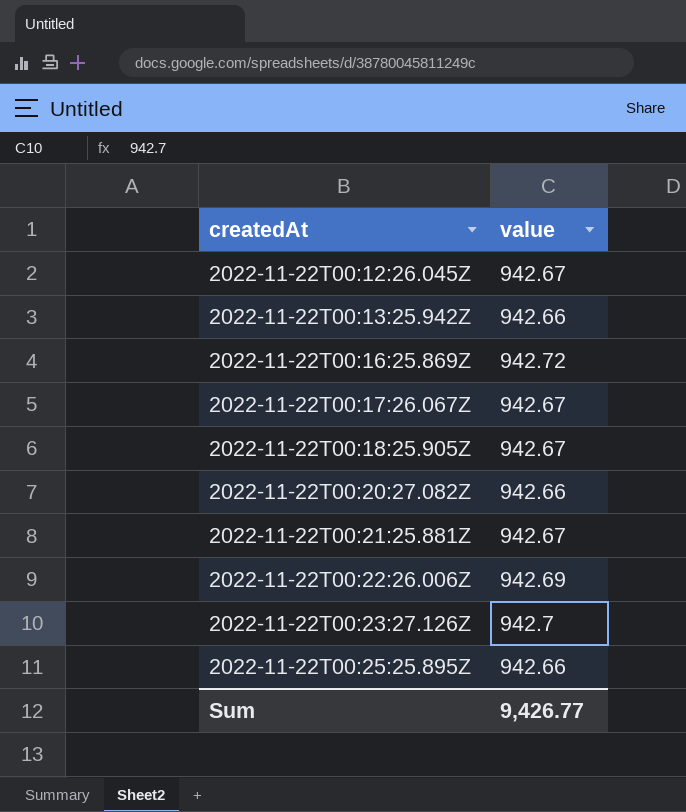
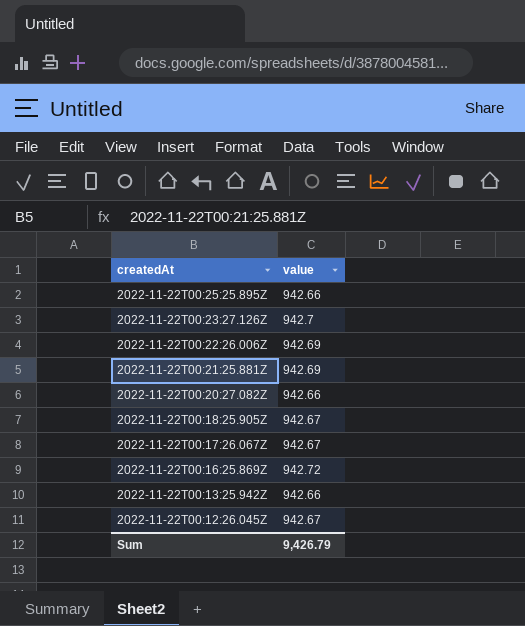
row order: createdAt ascending -> createdAt descending
2022-11-22T00:21:25.881Z | value: 942.67 -> 942.69
Sum | value: 9,426.77 -> 9,426.79

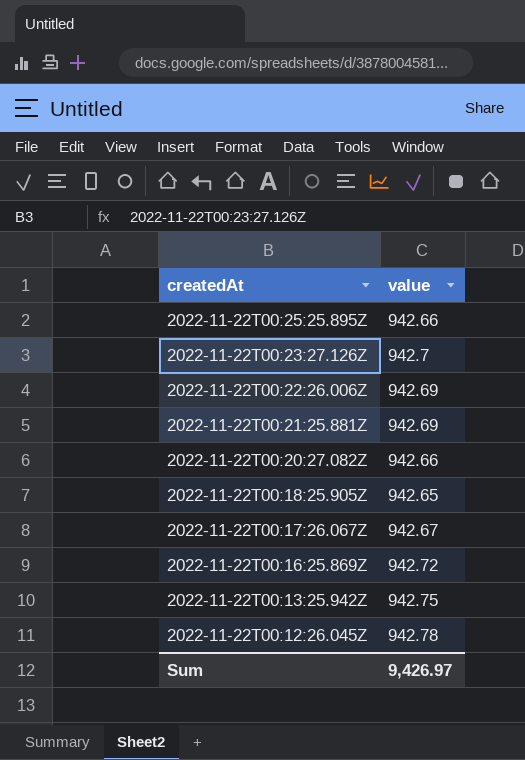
2022-11-22T00:18:25.905Z | value: 942.67 -> 942.65
2022-11-22T00:13:25.942Z | value: 942.66 -> 942.75
2022-11-22T00:12:26.045Z | value: 942.67 -> 942.78
Sum | value: 9,426.79 -> 9,426.97

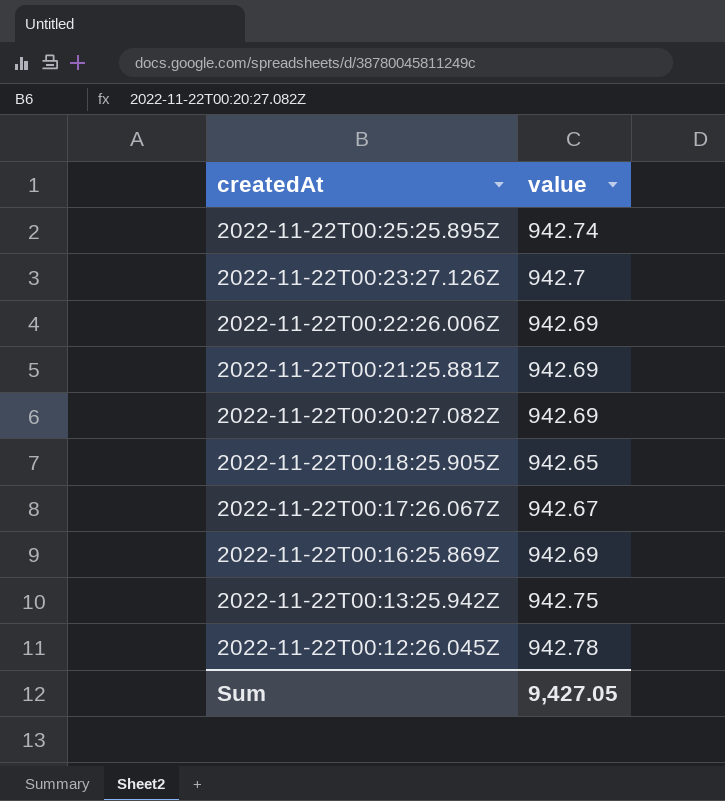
2022-11-22T00:25:25.895Z | value: 942.66 -> 942.74
2022-11-22T00:20:27.082Z | value: 942.66 -> 942.69
2022-11-22T00:16:25.869Z | value: 942.72 -> 942.69
Sum | value: 9,426.97 -> 9,427.05

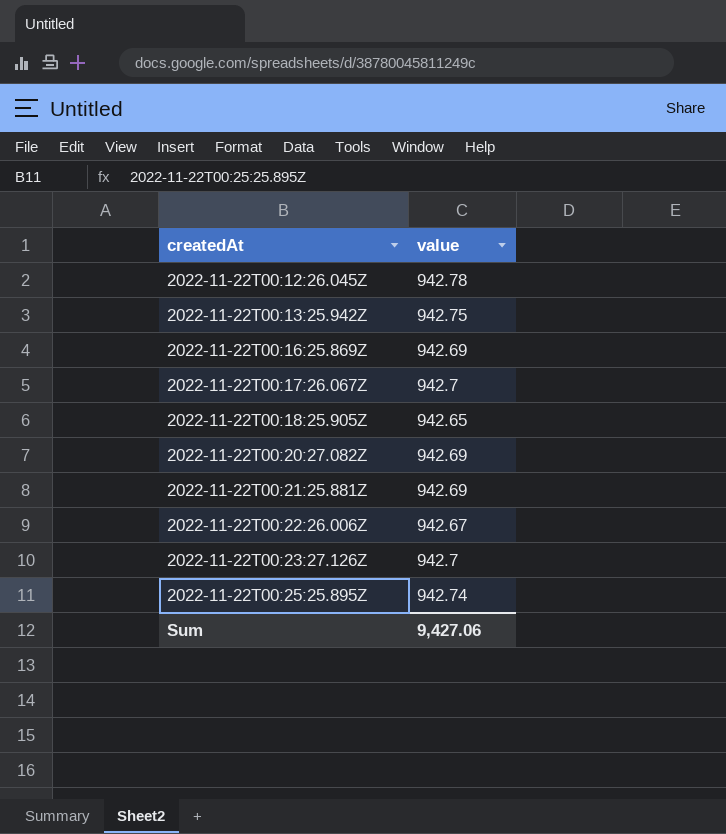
row order: createdAt descending -> createdAt ascending
2022-11-22T00:17:26.067Z | value: 942.67 -> 942.7
2022-11-22T00:22:26.006Z | value: 942.69 -> 942.67
Sum | value: 9,427.05 -> 9,427.06

